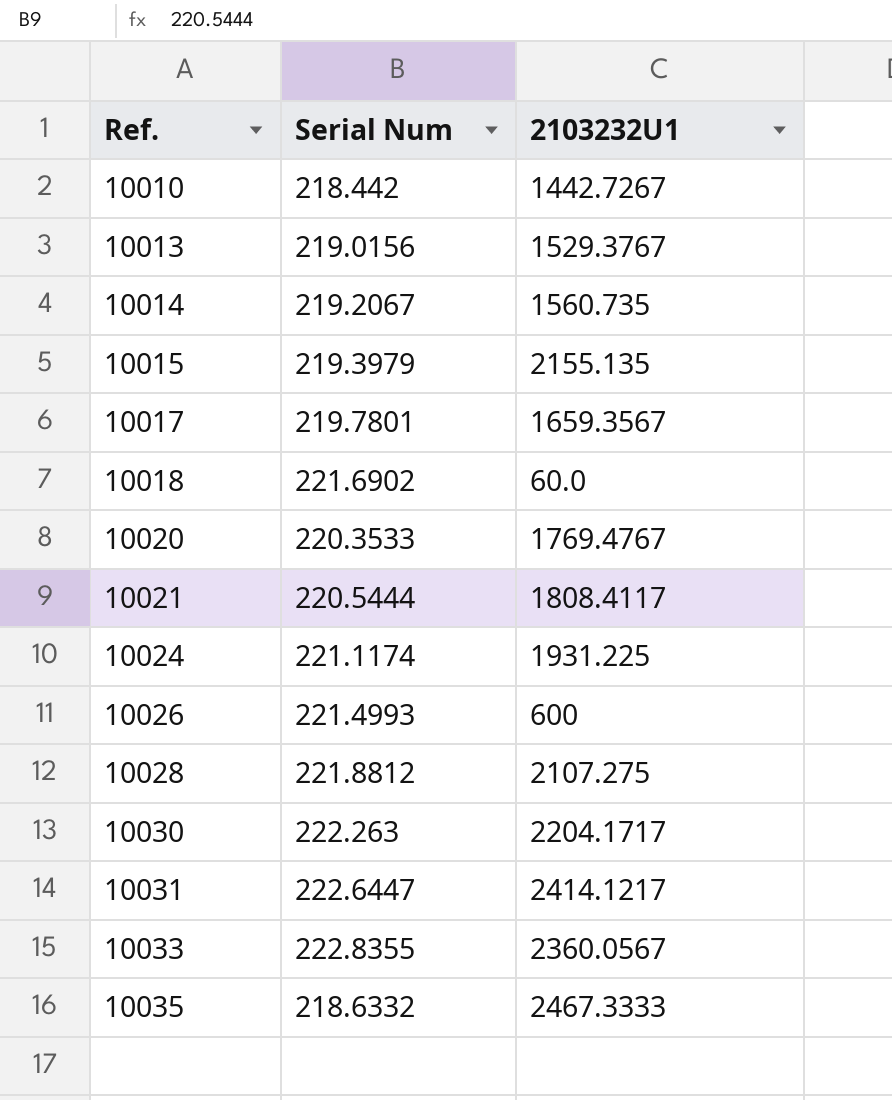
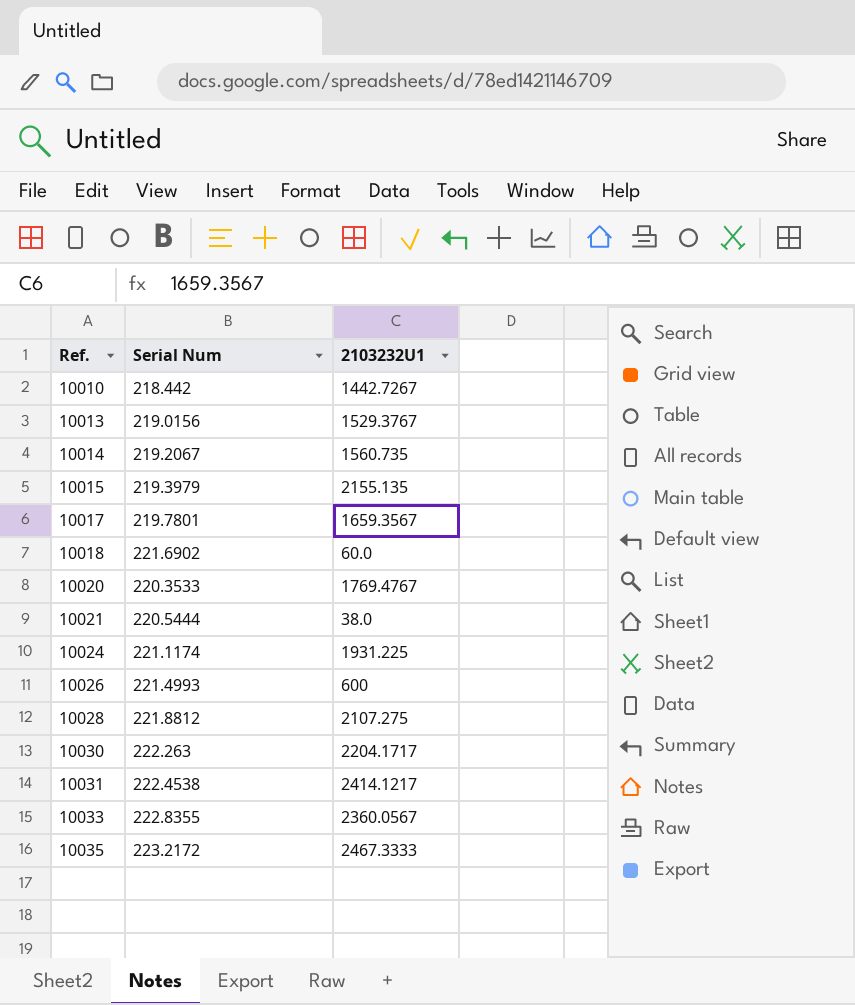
10021 | 2103232U1: 1808.4117 -> 38.0
10031 | Serial Num: 222.6447 -> 222.4538
10035 | Serial Num: 218.6332 -> 223.2172

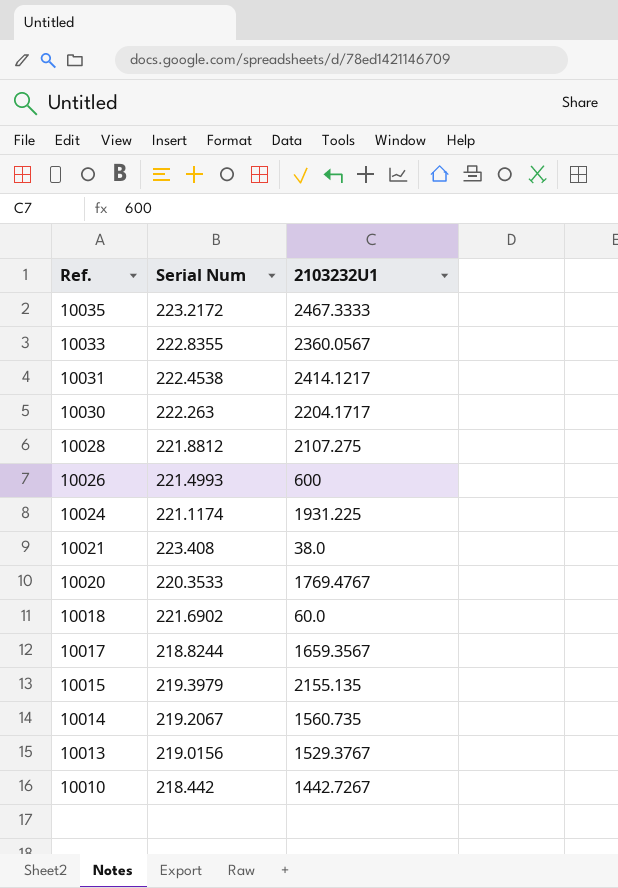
row order: Ref. ascending -> Ref. descending
10021 | Serial Num: 220.5444 -> 223.408
10017 | Serial Num: 219.7801 -> 218.8244

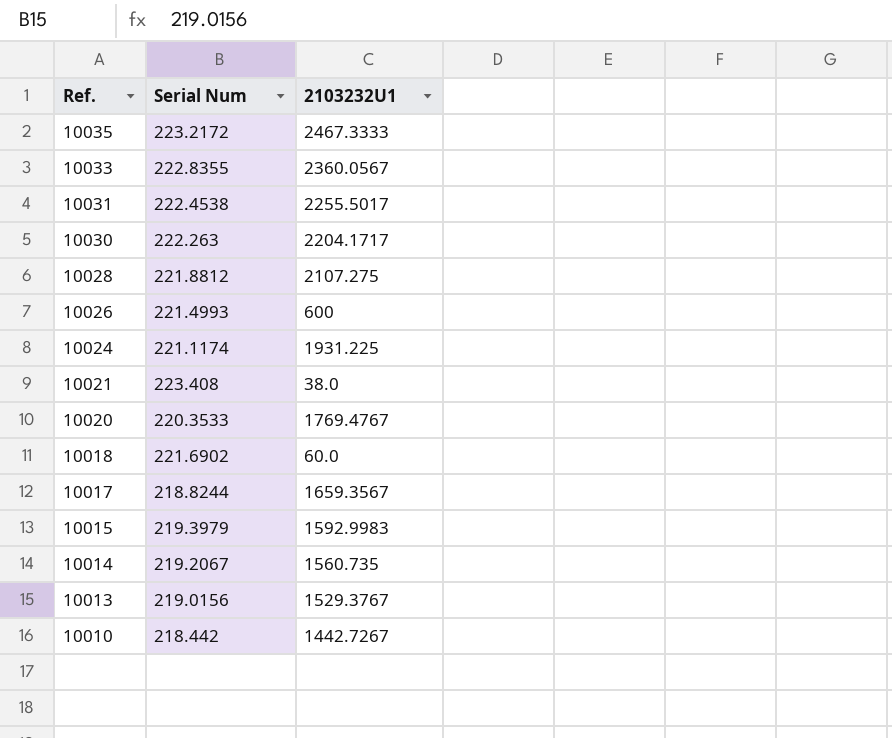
10031 | 2103232U1: 2414.1217 -> 2255.5017
10015 | 2103232U1: 2155.135 -> 1592.9983

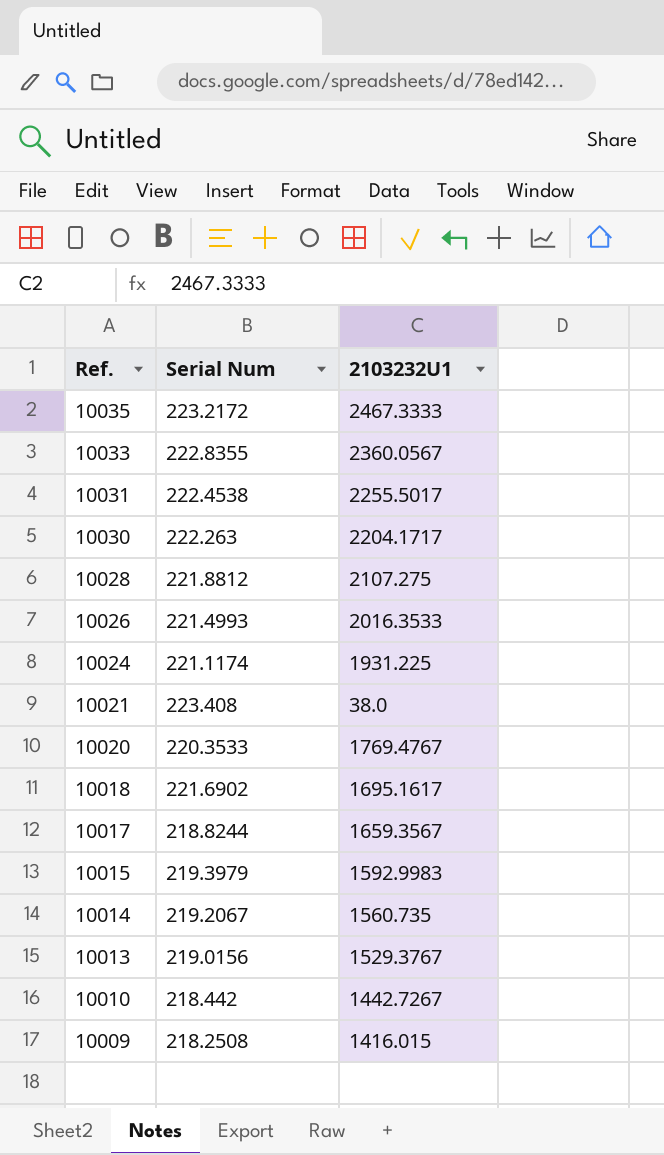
10026 | 2103232U1: 600 -> 2016.3533
10018 | 2103232U1: 60.0 -> 1695.1617
row 10009: none -> 218.2508 | 1416.015

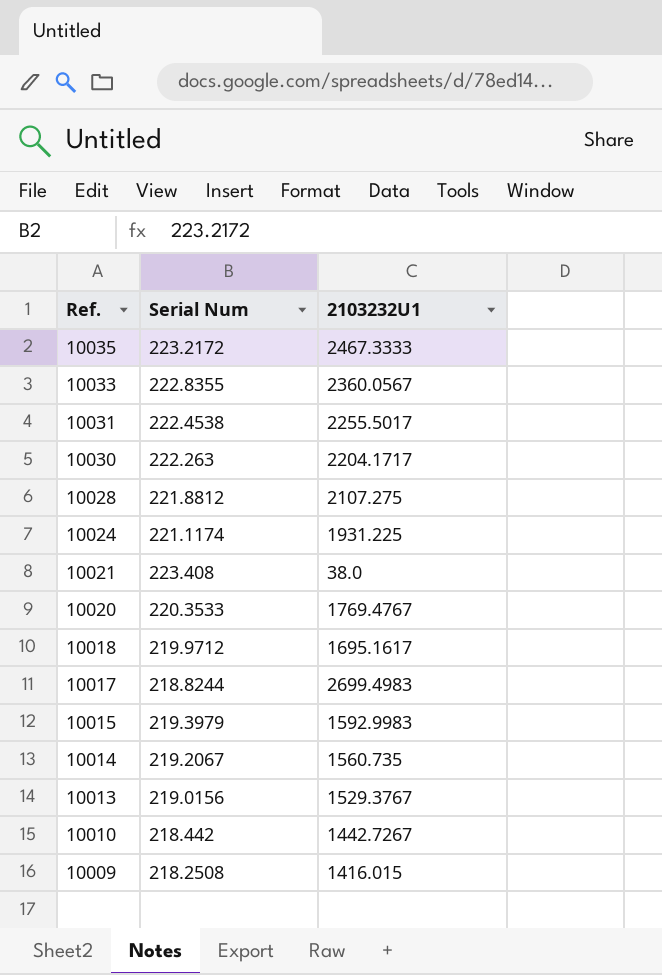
row 10026: 221.4993 | 2016.3533 -> none
10018 | Serial Num: 221.6902 -> 219.9712
10017 | 2103232U1: 1659.3567 -> 2699.4983

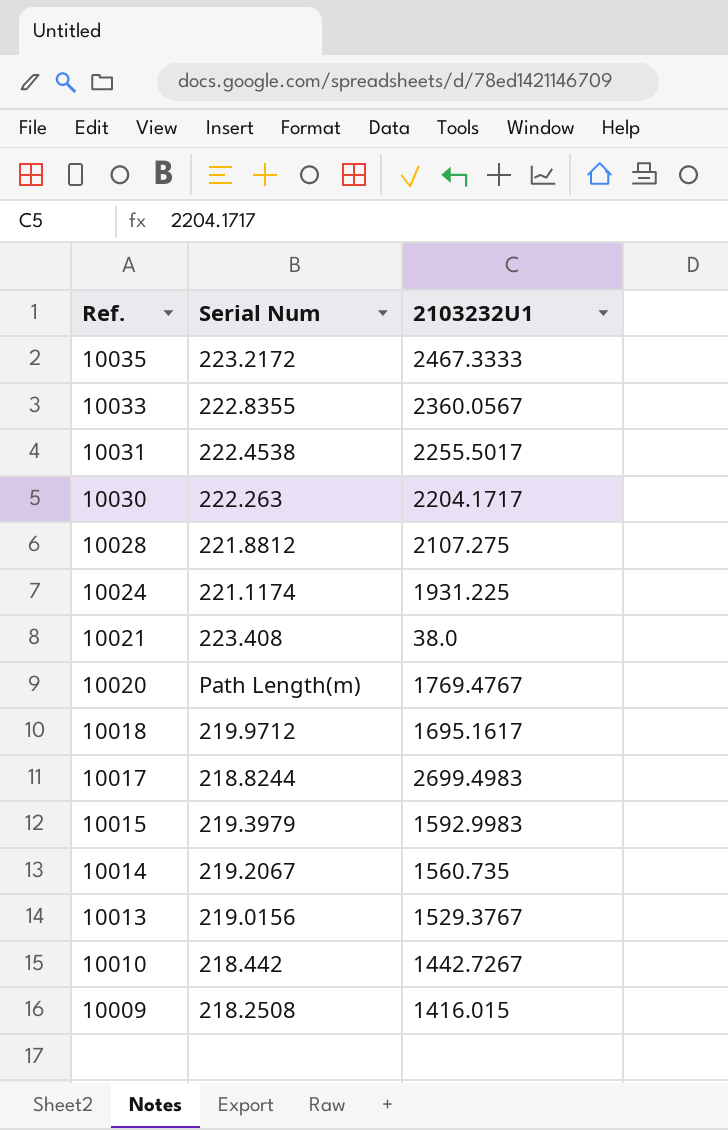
10020 | Serial Num: 220.3533 -> Path Length(m)

